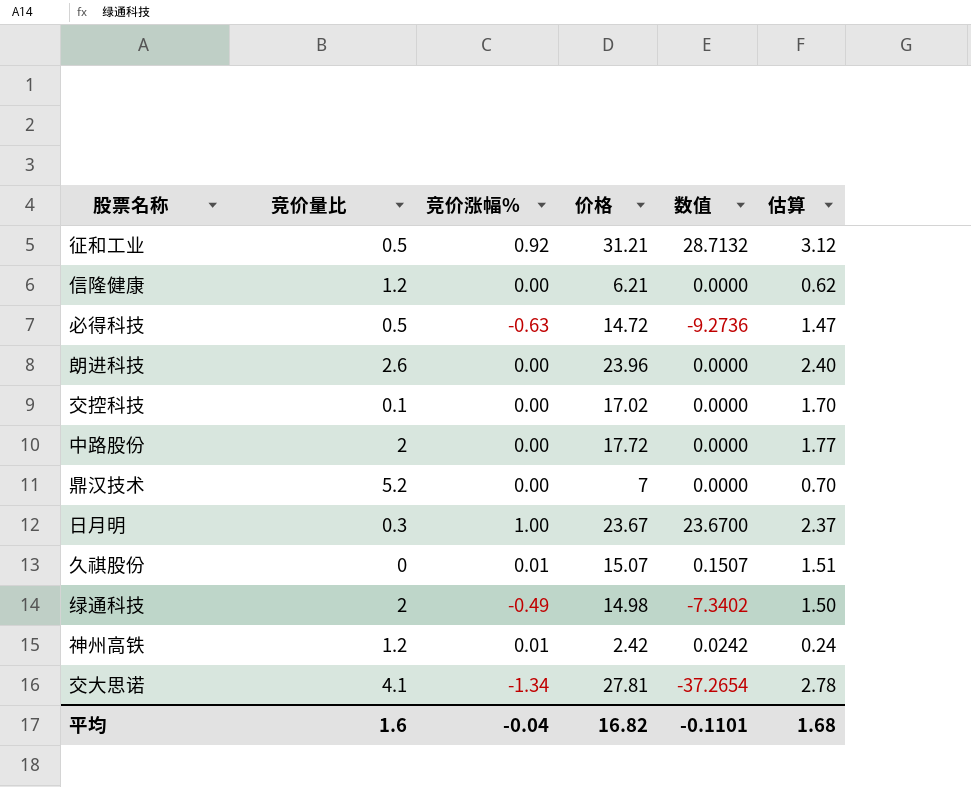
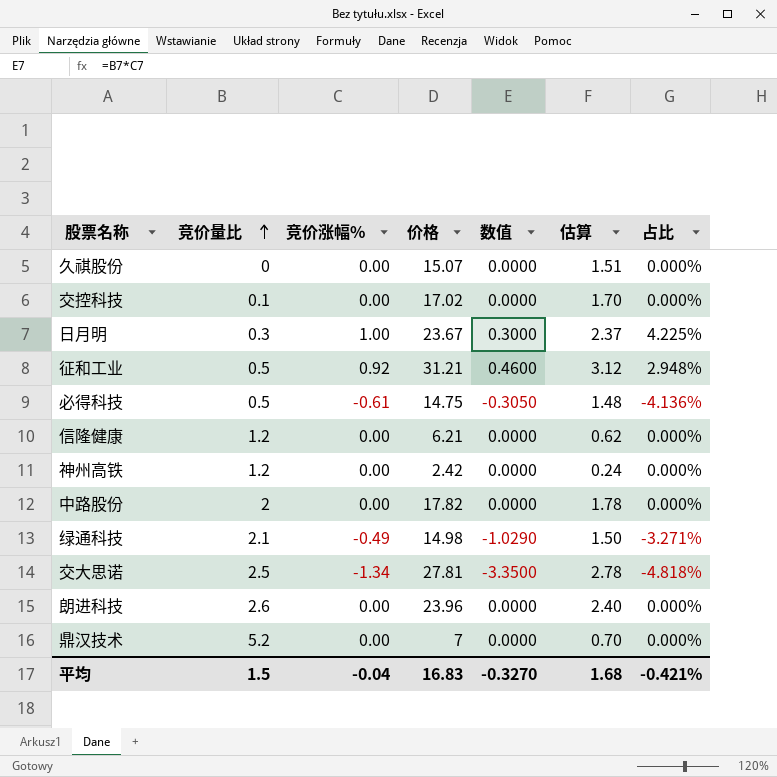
row order: none -> 竞价量比 ascending
column 数值 | formula: [竞价涨幅%] * [价格] -> [竞价量比] * [竞价涨幅%]
column 占比 | formula: none -> [竞价涨幅%] / [价格]
久祺股份 | 竞价涨幅%: 0.01 -> 0.00
必得科技 | 竞价涨幅%: -0.63 -> -0.61
必得科技 | 价格: 14.72 -> 14.75
必得科技 | 估算: 1.47 -> 1.48
神州高铁 | 竞价涨幅%: 0.01 -> 0.00
中路股份 | 价格: 17.72 -> 17.82
中路股份 | 估算: 1.77 -> 1.78
绿通科技 | 竞价量比: 2 -> 2.1
交大思诺 | 竞价量比: 4.1 -> 2.5
平均 | 竞价量比: 1.6 -> 1.5
平均 | 价格: 16.82 -> 16.83
平均 | 数值: -0.1101 -> -0.3270

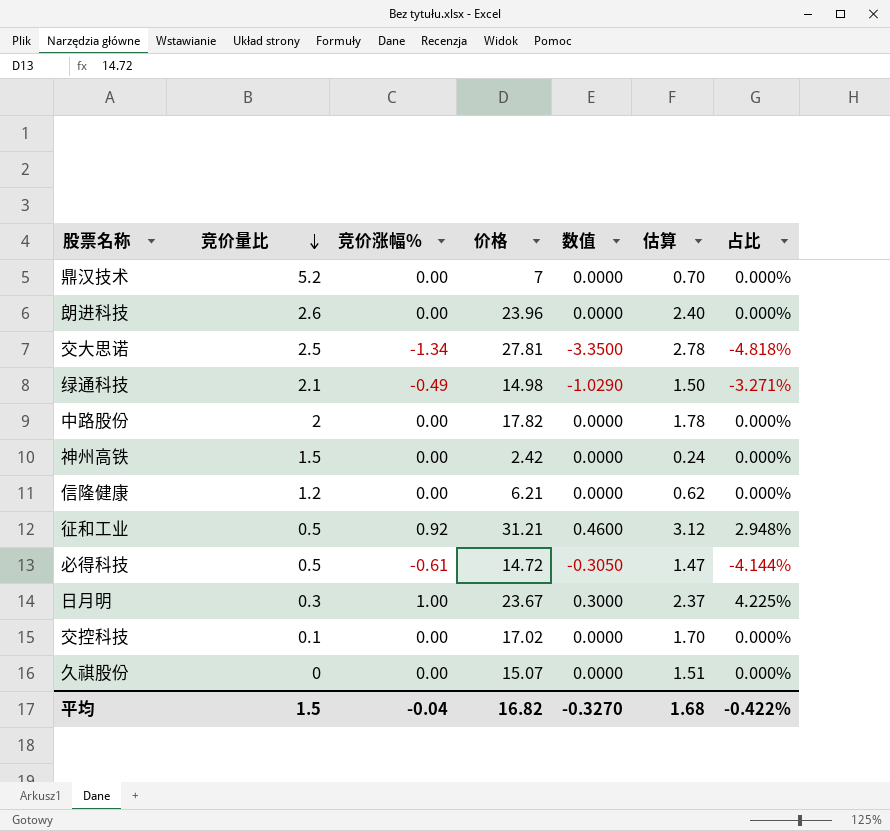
row order: 竞价量比 ascending -> 竞价量比 descending
神州高铁 | 竞价量比: 1.2 -> 1.5
必得科技 | 价格: 14.75 -> 14.72
必得科技 | 估算: 1.48 -> 1.47
必得科技 | 占比: -4.136% -> -4.144%
平均 | 价格: 16.83 -> 16.82
平均 | 占比: -0.421% -> -0.422%

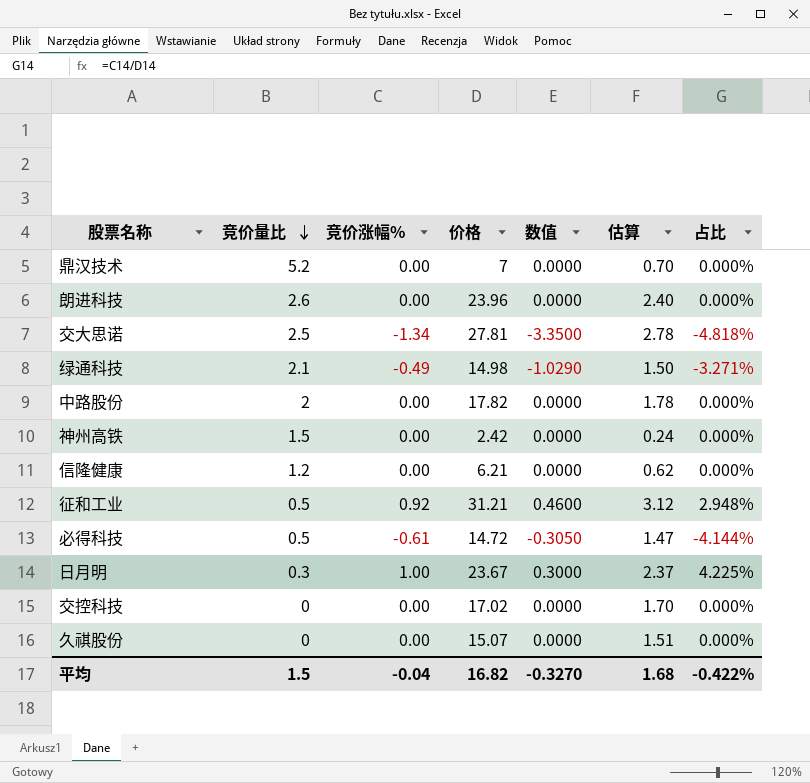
交控科技 | 竞价量比: 0.1 -> 0

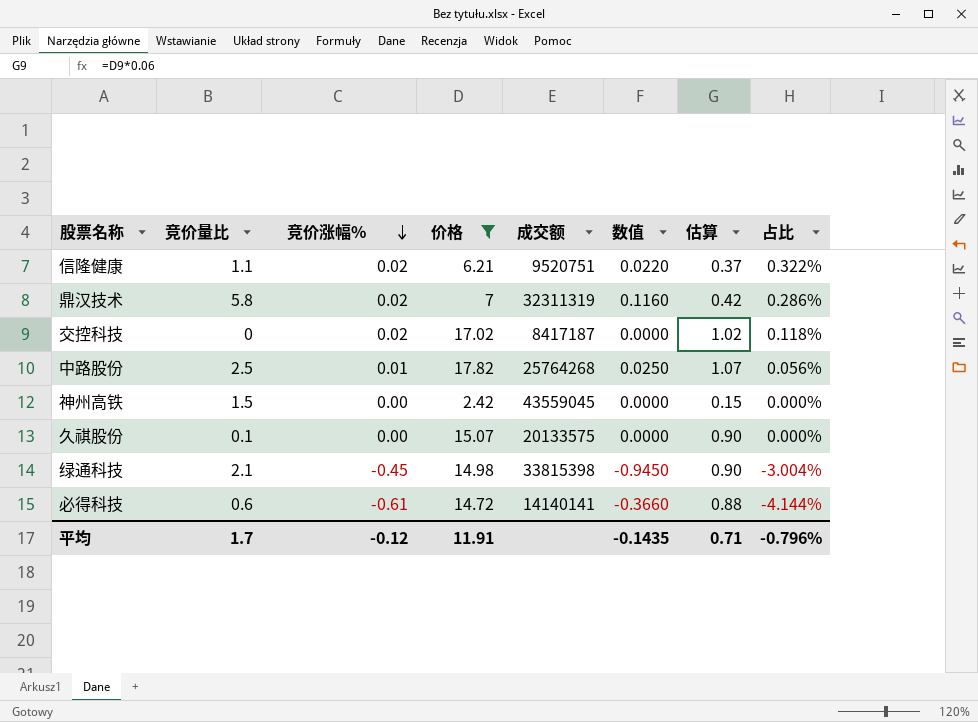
filter: none -> 价格 <= 17.82
row order: 竞价量比 descending -> 竞价涨幅% descending
column 成交额 | position: none -> 5
column 估算 | formula: [价格] * 0.1 -> [价格] * 0.06
信隆健康 | 竞价量比: 1.2 -> 1.1
信隆健康 | 竞价涨幅%: 0.00 -> 0.02
信隆健康 | 数值: 0.0000 -> 0.0220
信隆健康 | 占比: 0.000% -> 0.322%
鼎汉技术 | 竞价量比: 5.2 -> 5.8
鼎汉技术 | 竞价涨幅%: 0.00 -> 0.02
鼎汉技术 | 数值: 0.0000 -> 0.1160
鼎汉技术 | 占比: 0.000% -> 0.286%
交控科技 | 竞价涨幅%: 0.00 -> 0.02
交控科技 | 占比: 0.000% -> 0.118%
中路股份 | 竞价量比: 2 -> 2.5
中路股份 | 竞价涨幅%: 0.00 -> 0.01
中路股份 | 数值: 0.0000 -> 0.0250
中路股份 | 占比: 0.000% -> 0.056%
久祺股份 | 竞价量比: 0 -> 0.1
绿通科技 | 竞价涨幅%: -0.49 -> -0.45
绿通科技 | 数值: -1.0290 -> -0.9450
绿通科技 | 占比: -3.271% -> -3.004%
必得科技 | 竞价量比: 0.5 -> 0.6
必得科技 | 数值: -0.3050 -> -0.3660
平均 | 竞价量比: 1.5 -> 1.7
平均 | 竞价涨幅%: -0.04 -> -0.12
平均 | 价格: 16.82 -> 11.91
平均 | 数值: -0.3270 -> -0.1435
平均 | 估算: 1.68 -> 0.71
平均 | 占比: -0.422% -> -0.796%

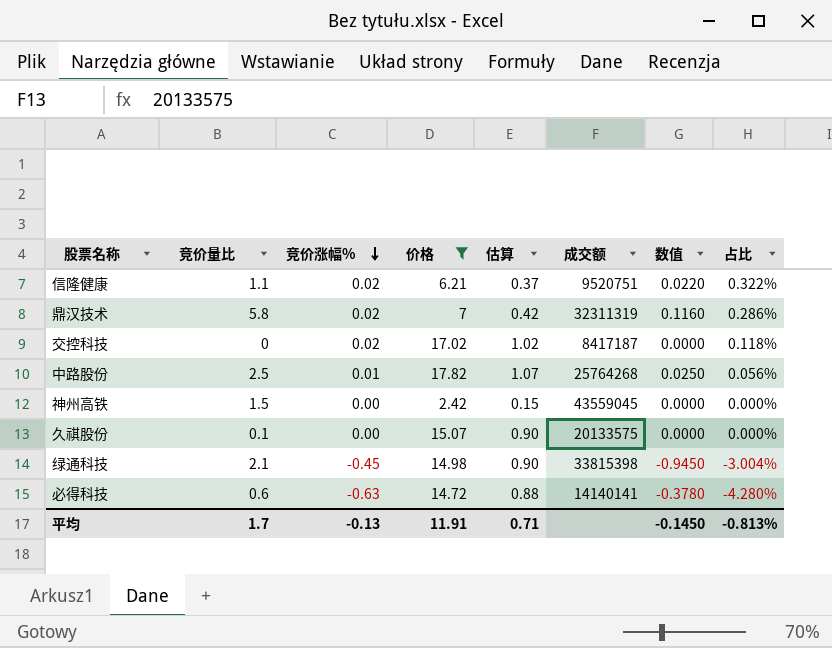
column 估算 | position: 7 -> 5
必得科技 | 竞价涨幅%: -0.61 -> -0.63
必得科技 | 数值: -0.3660 -> -0.3780
必得科技 | 占比: -4.144% -> -4.280%
平均 | 竞价涨幅%: -0.12 -> -0.13
平均 | 数值: -0.1435 -> -0.1450
平均 | 占比: -0.796% -> -0.813%

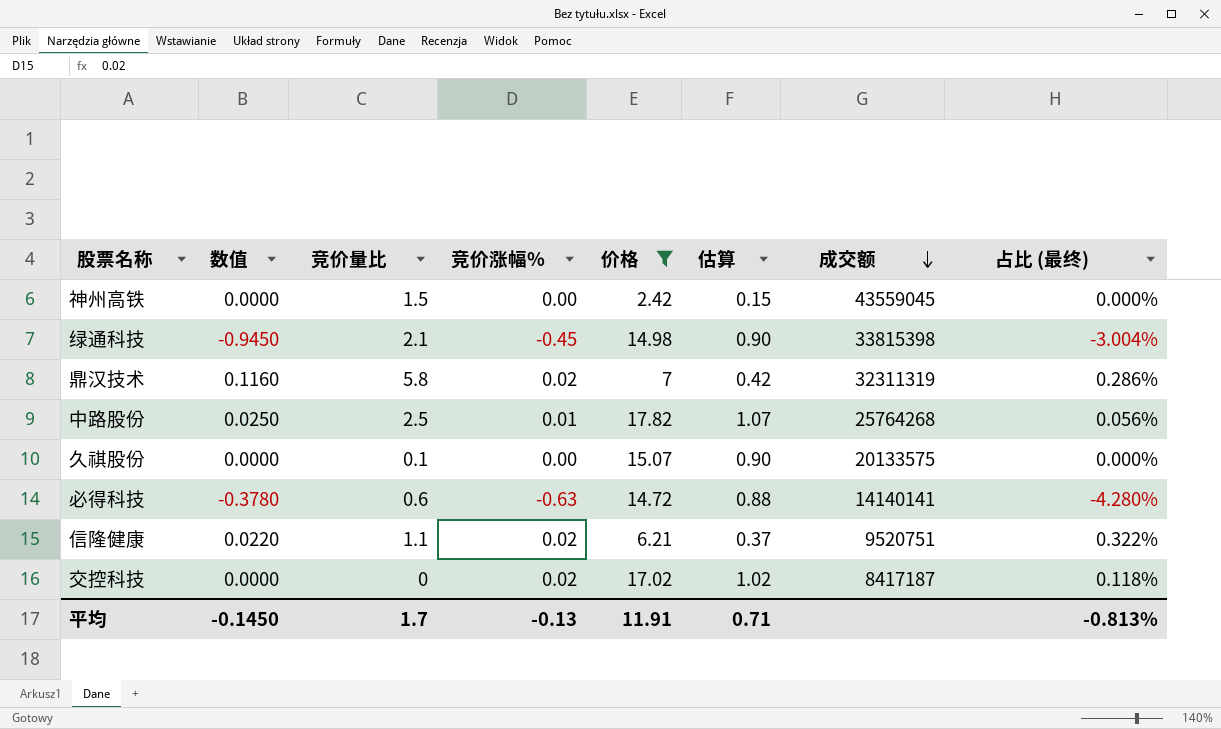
row order: 竞价涨幅% descending -> 成交额 descending
column 数值 | position: 7 -> 2
column name: 占比 -> 占比 (最终)

